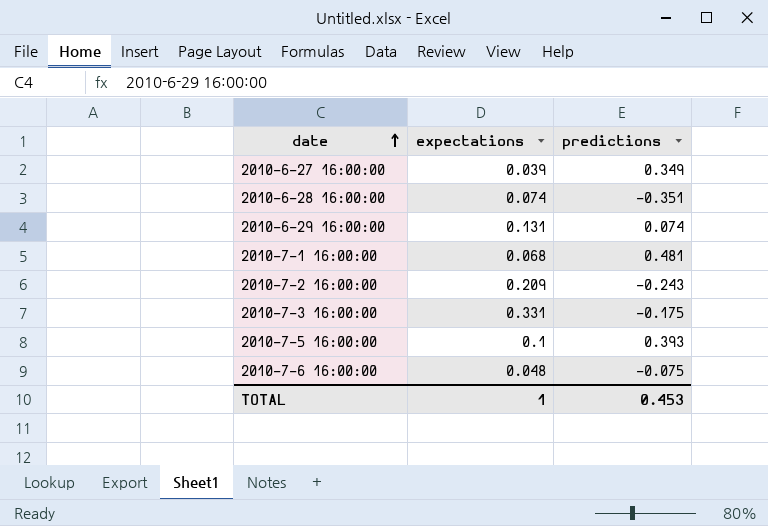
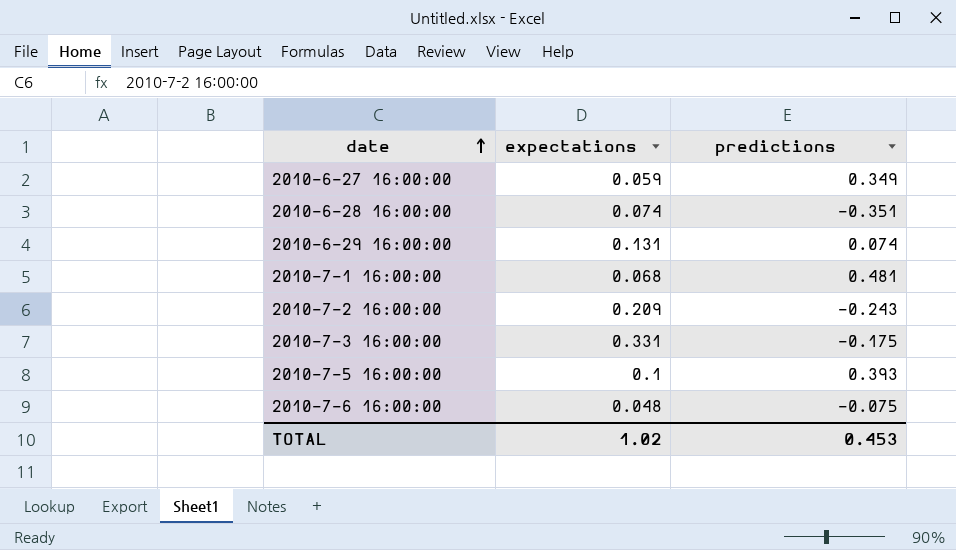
2010-6-27 16:00:00 | expectations: 0.039 -> 0.059
TOTAL | expectations: 1 -> 1.02

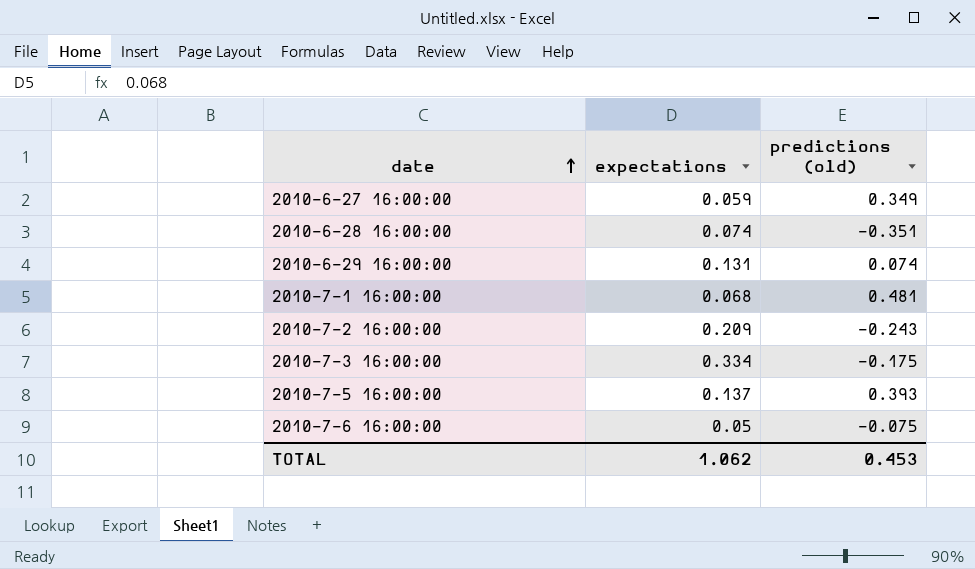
column name: predictions -> predictions (old)
2010-7-3 16:00:00 | expectations: 0.331 -> 0.334
2010-7-5 16:00:00 | expectations: 0.1 -> 0.137
2010-7-6 16:00:00 | expectations: 0.048 -> 0.05
TOTAL | expectations: 1.02 -> 1.062

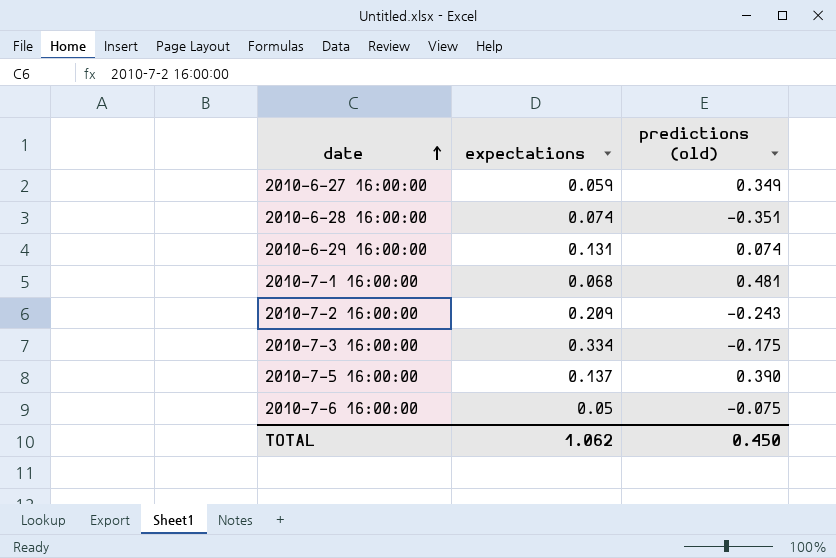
2010-7-5 16:00:00 | predictions (old): 0.393 -> 0.390
TOTAL | predictions (old): 0.453 -> 0.450

